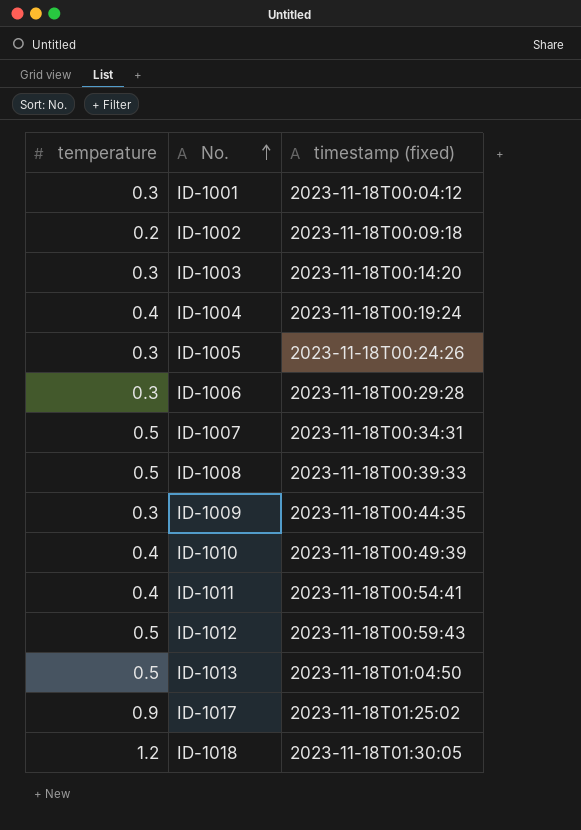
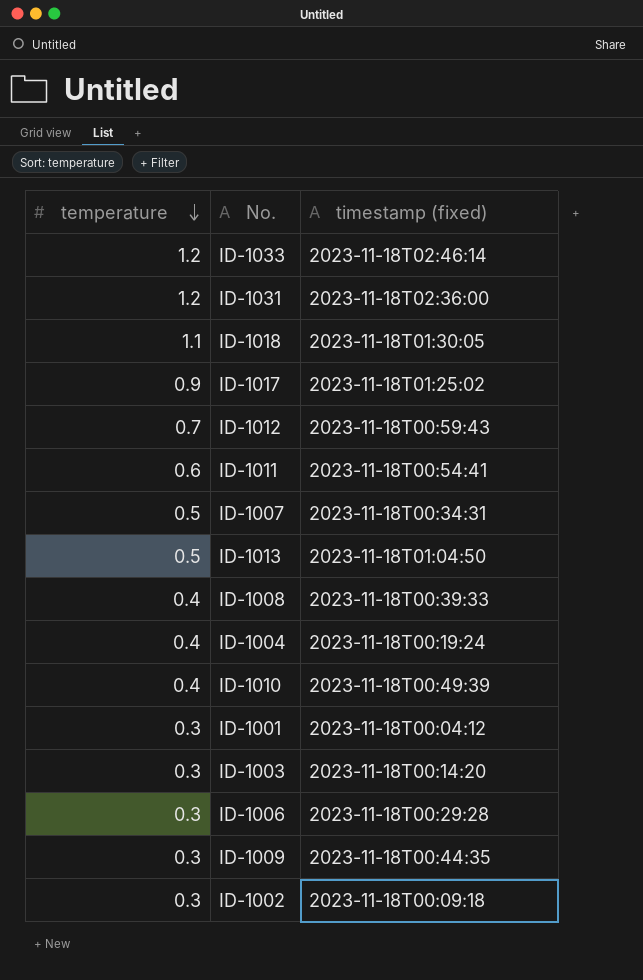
row order: No. ascending -> temperature descending
row ID-1005: 0.3 | 2023-11-18T00:24:26 -> none
row ID-1033: none -> 1.2 | 2023-11-18T02:46:14
row ID-1031: none -> 1.2 | 2023-11-18T02:36:00
ID-1018 | temperature: 1.2 -> 1.1
ID-1012 | temperature: 0.5 -> 0.7
ID-1011 | temperature: 0.4 -> 0.6
ID-1008 | temperature: 0.5 -> 0.4
ID-1002 | temperature: 0.2 -> 0.3

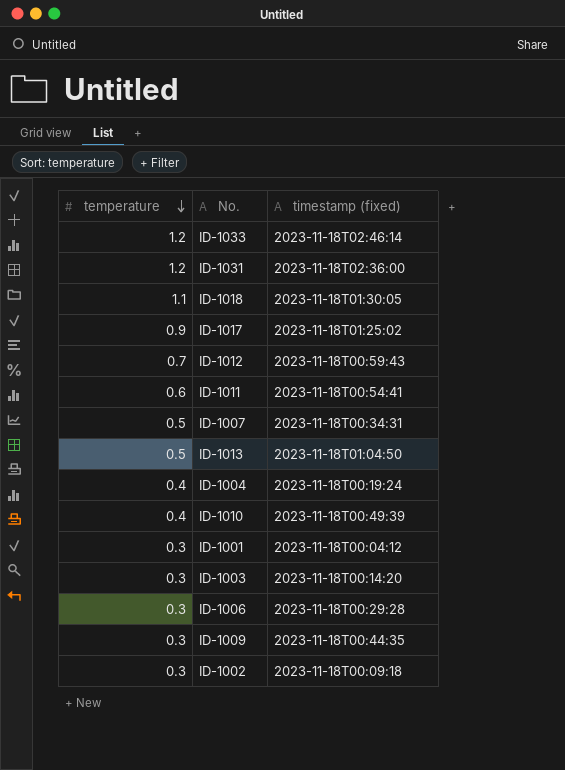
row ID-1008: 0.4 | 2023-11-18T00:39:33 -> none

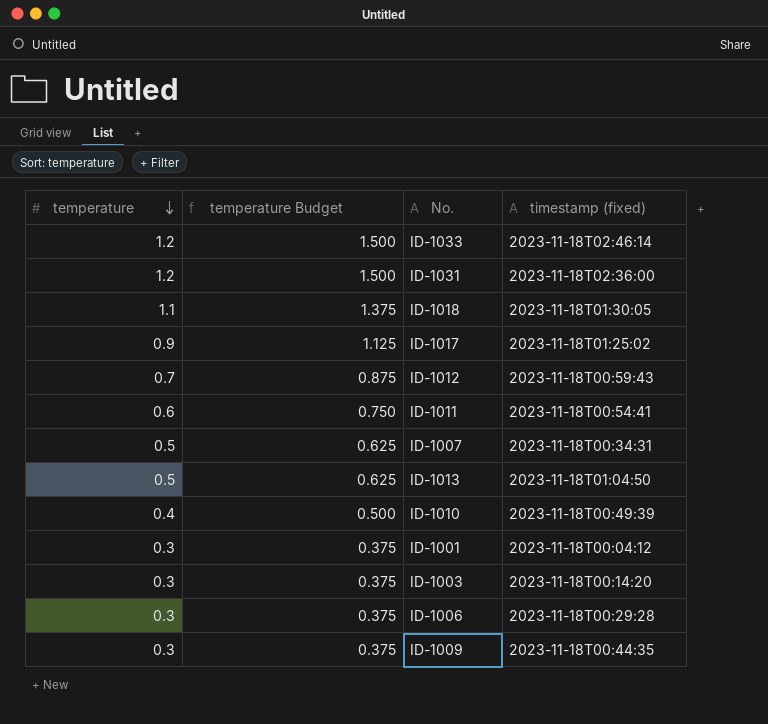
column temperature Budget | formula: none -> [temperature] * 1.25
row ID-1004: 0.4 | 2023-11-18T00:19:24 -> none
row ID-1002: 0.3 | 2023-11-18T00:09:18 -> none

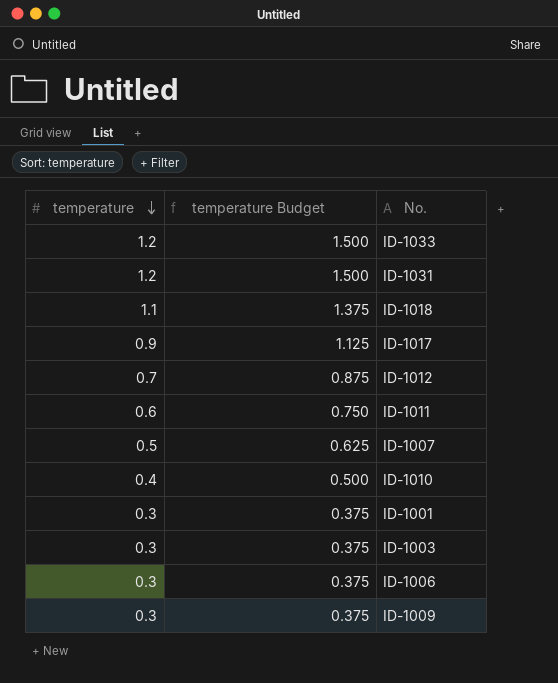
column timestamp (fixed) | position: 4 -> none
row ID-1013: 0.5 | 0.625 | 2023-11-18T01:04:50 -> none

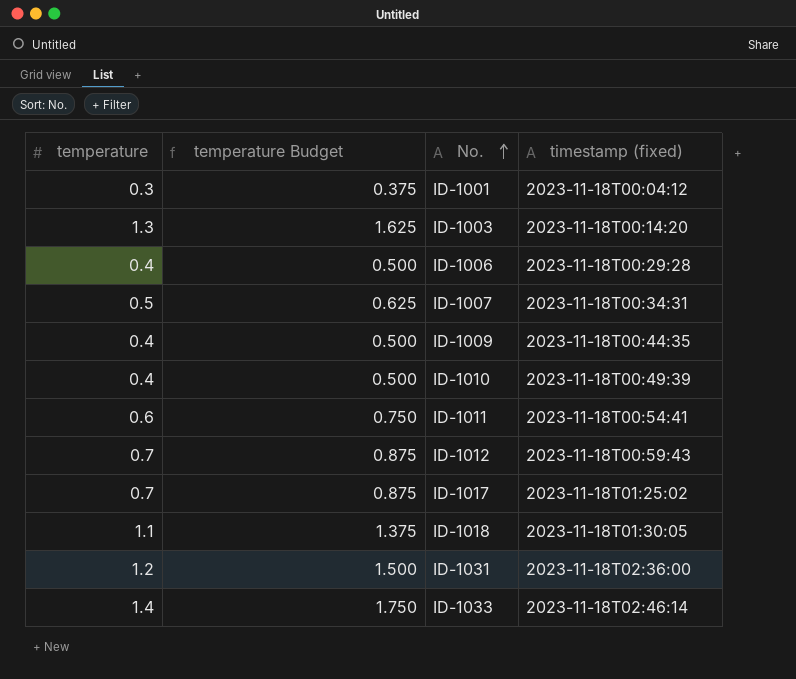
row order: temperature descending -> No. ascending
column timestamp (fixed) | position: none -> 4
ID-1003 | temperature: 0.3 -> 1.3
ID-1003 | temperature Budget: 0.375 -> 1.625
ID-1006 | temperature: 0.3 -> 0.4
ID-1006 | temperature Budget: 0.375 -> 0.500
ID-1009 | temperature: 0.3 -> 0.4
ID-1009 | temperature Budget: 0.375 -> 0.500
ID-1017 | temperature: 0.9 -> 0.7
ID-1017 | temperature Budget: 1.125 -> 0.875
ID-1033 | temperature: 1.2 -> 1.4
ID-1033 | temperature Budget: 1.500 -> 1.750

